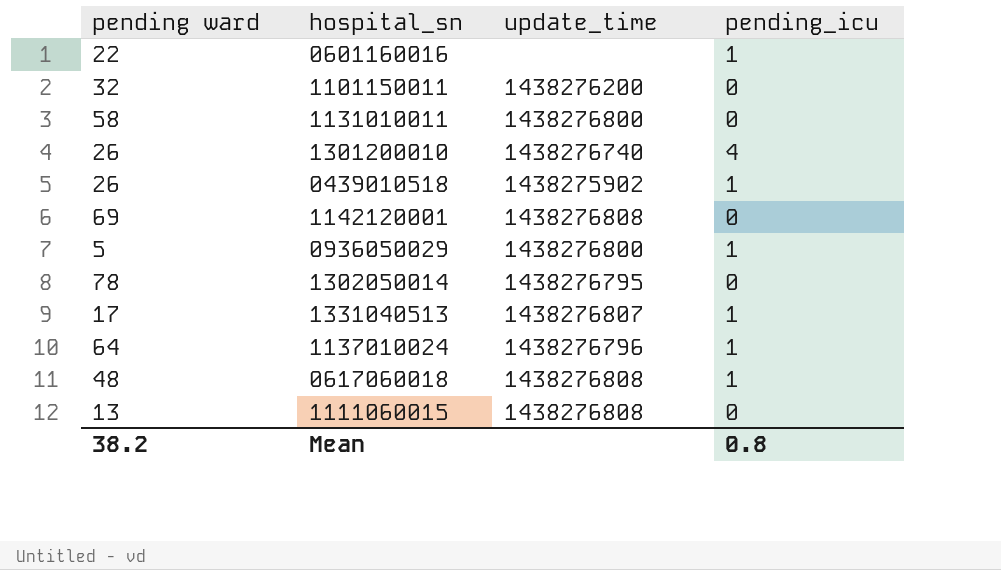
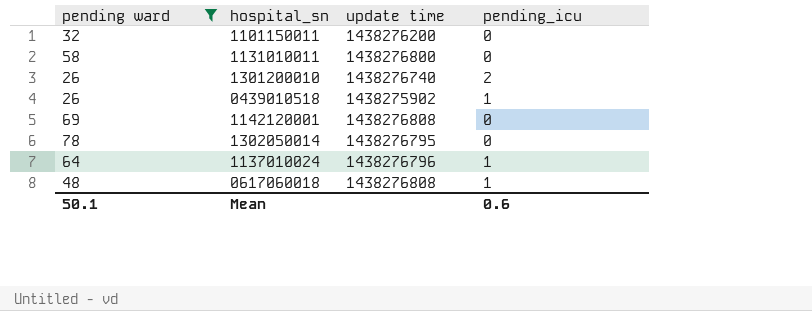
filter: none -> pending ward >= 26
column name: update_time -> update time
1301200010 | pending_icu: 4 -> 2
Mean | pending ward: 38.2 -> 50.1
Mean | pending_icu: 0.8 -> 0.6

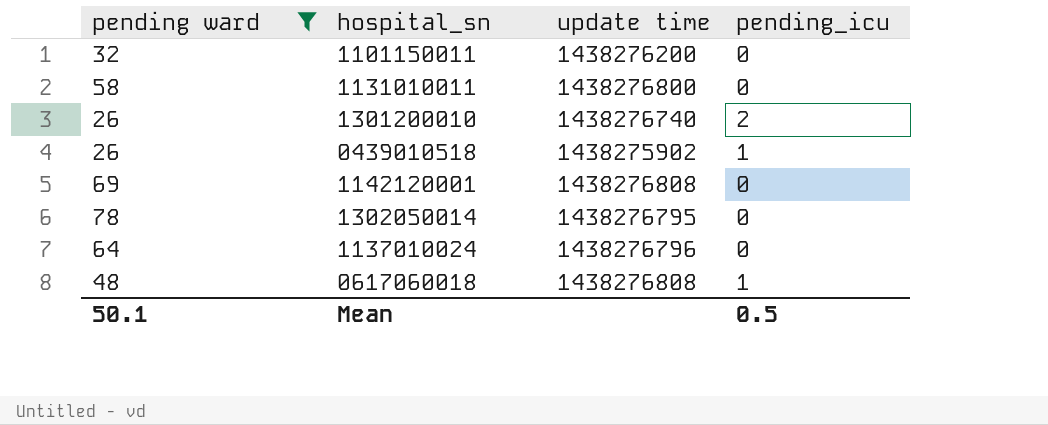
1137010024 | pending_icu: 1 -> 0
Mean | pending_icu: 0.6 -> 0.5

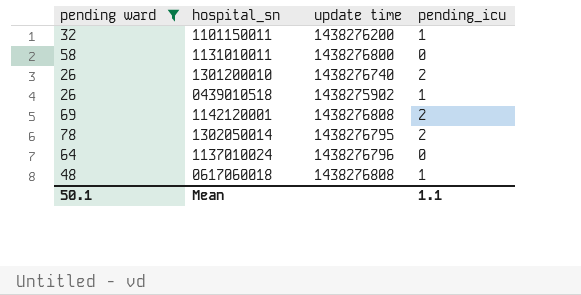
1101150011 | pending_icu: 0 -> 1
1142120001 | pending_icu: 0 -> 2
1302050014 | pending_icu: 0 -> 2
Mean | pending_icu: 0.5 -> 1.1

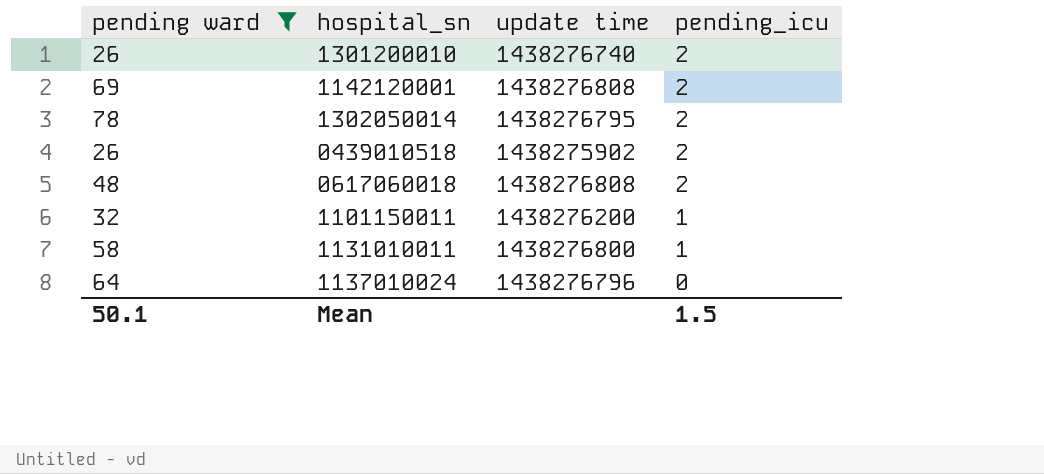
row order: none -> pending_icu descending
0439010518 | pending_icu: 1 -> 2
0617060018 | pending_icu: 1 -> 2
1131010011 | pending_icu: 0 -> 1
Mean | pending_icu: 1.1 -> 1.5

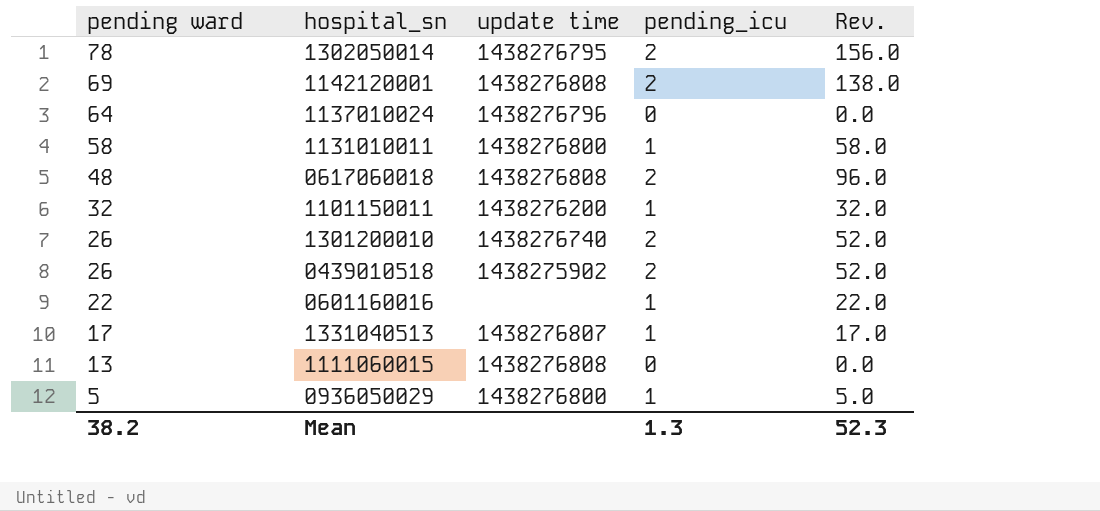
filter: pending ward >= 26 -> none
row order: pending_icu descending -> pending ward descending
column Rev. | formula: none -> [pending ward] * [pending_icu]
Mean | pending ward: 50.1 -> 38.2
Mean | pending_icu: 1.5 -> 1.3

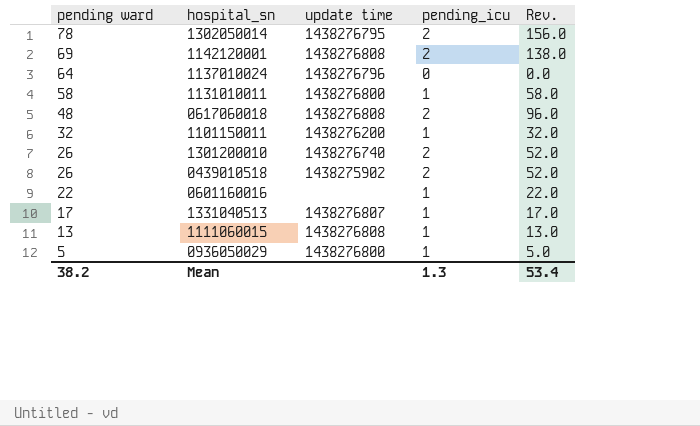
1111060015 | pending_icu: 0 -> 1
1111060015 | Rev.: 0.0 -> 13.0
Mean | Rev.: 52.3 -> 53.4

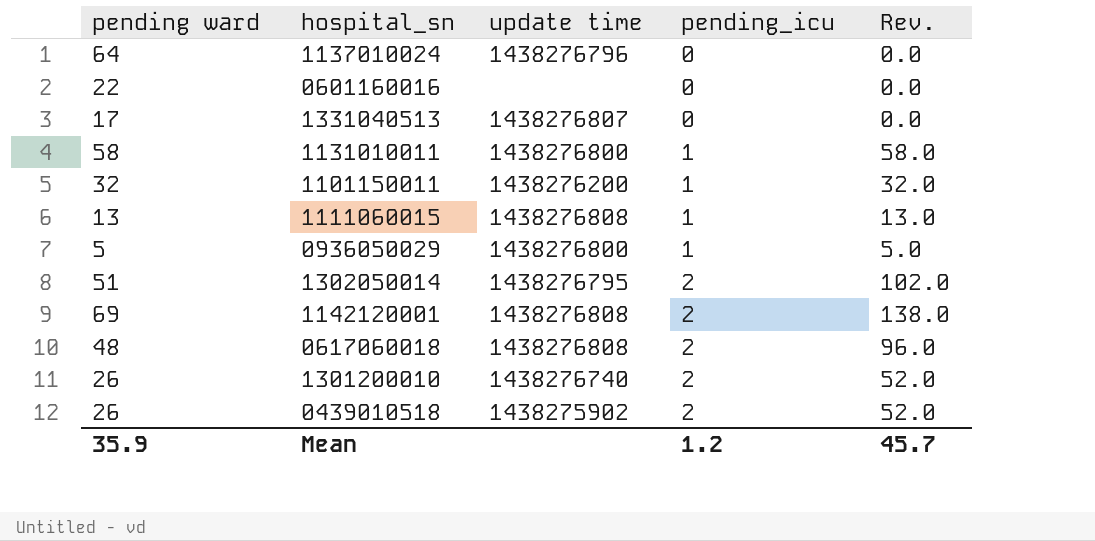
row order: pending ward descending -> pending_icu ascending
0601160016 | pending_icu: 1 -> 0
0601160016 | Rev.: 22.0 -> 0.0
1331040513 | pending_icu: 1 -> 0
1331040513 | Rev.: 17.0 -> 0.0
1302050014 | pending ward: 78 -> 51
1302050014 | Rev.: 156.0 -> 102.0
Mean | pending ward: 38.2 -> 35.9
Mean | pending_icu: 1.3 -> 1.2
Mean | Rev.: 53.4 -> 45.7

